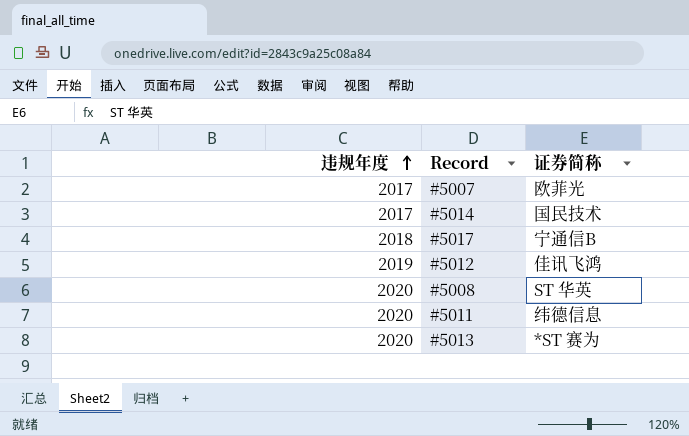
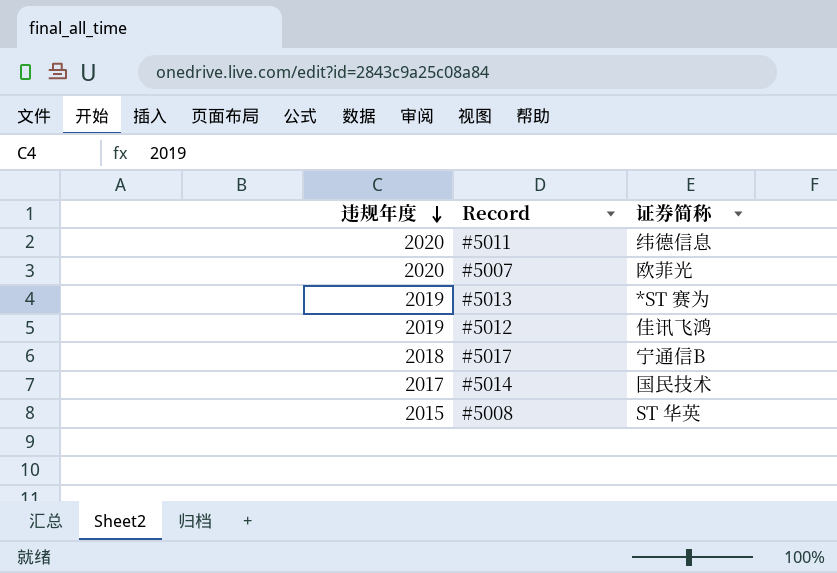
row order: 违规年度 ascending -> 违规年度 descending
#5007 | 违规年度: 2017 -> 2020
#5013 | 违规年度: 2020 -> 2019
#5008 | 违规年度: 2020 -> 2015

